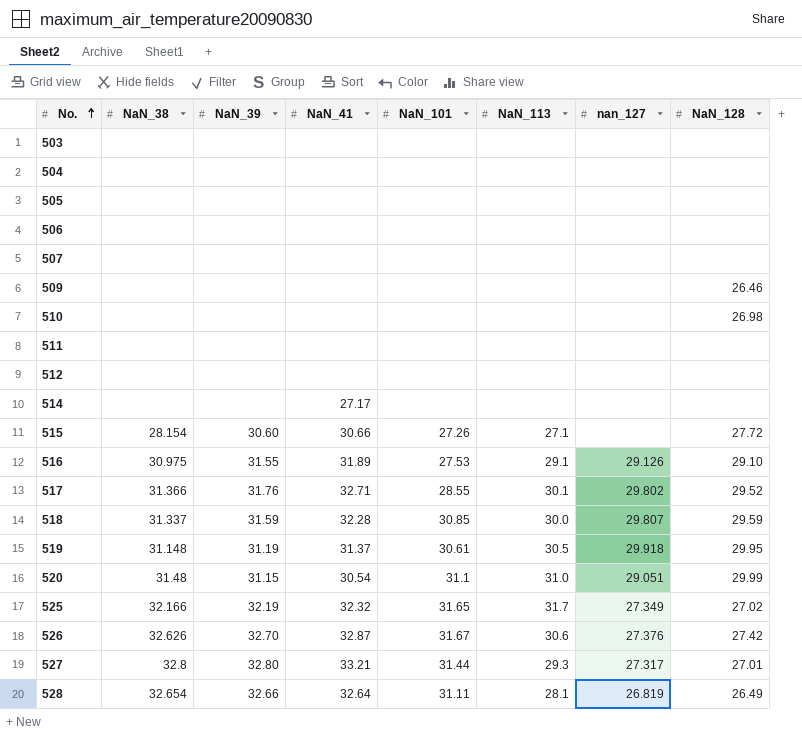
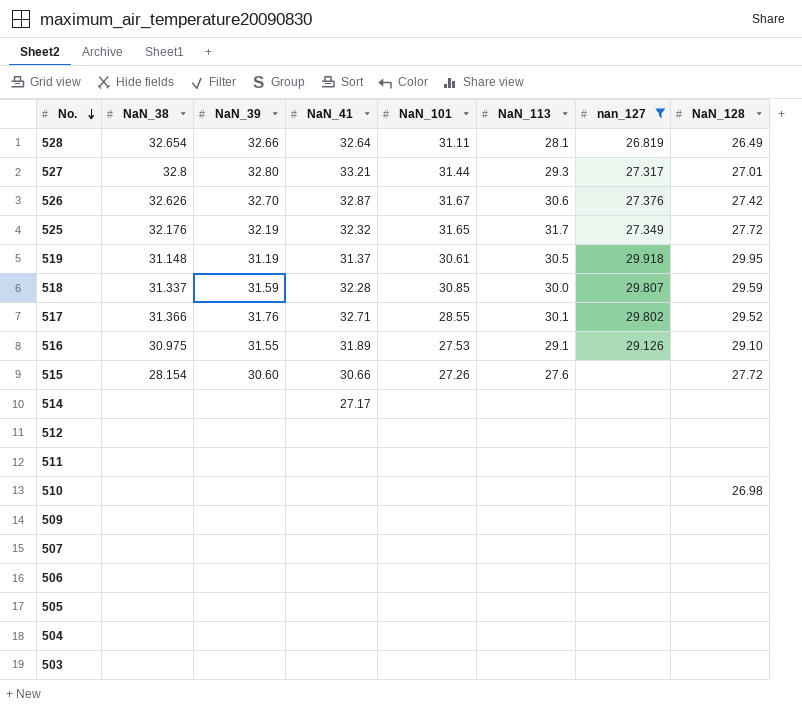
filter: none -> nan_127 != 29.051
row order: No. ascending -> No. descending
525 | NaN_38: 32.166 -> 32.176
525 | NaN_128: 27.02 -> 27.72
515 | NaN_113: 27.1 -> 27.6
509 | NaN_128: 26.46 -> none

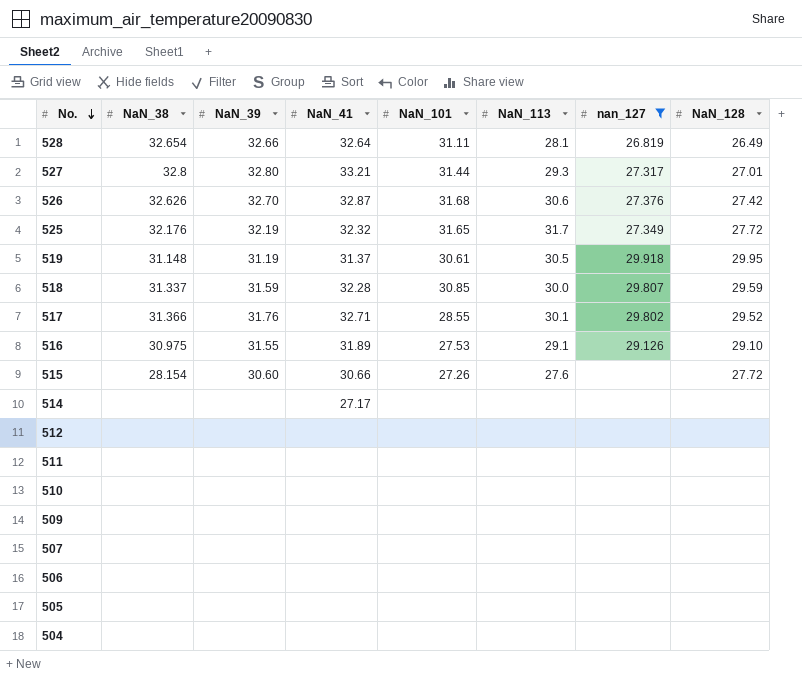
row 503: none | none | none | none | none | none | none -> none
526 | NaN_101: 31.67 -> 31.68
510 | NaN_128: 26.98 -> none

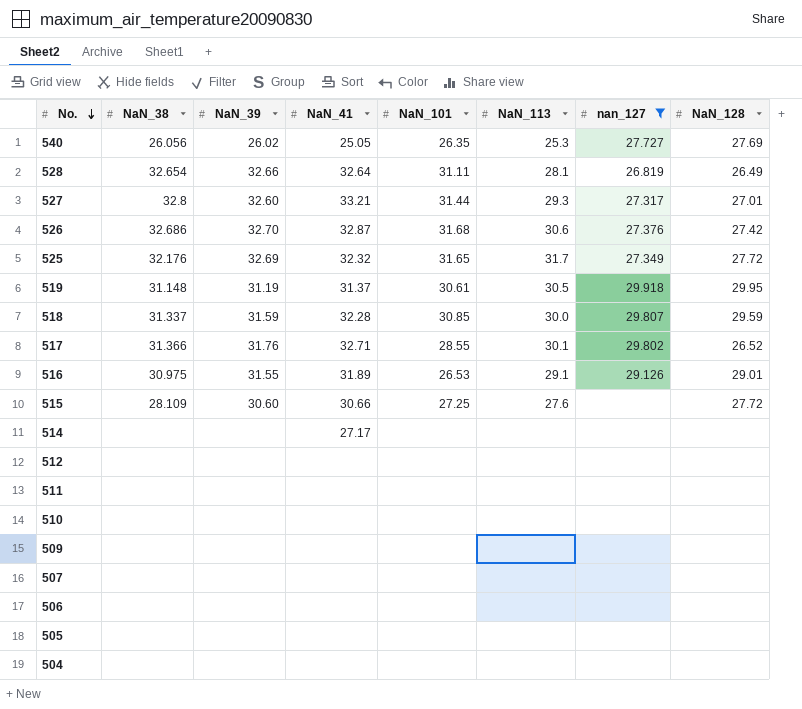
row 540: none -> 26.056 | 26.02 | 25.05 | 26.35 | 25.3 | 27.727 | 27.69
527 | NaN_39: 32.80 -> 32.60
526 | NaN_38: 32.626 -> 32.686
525 | NaN_39: 32.19 -> 32.69
517 | NaN_128: 29.52 -> 26.52
516 | NaN_101: 27.53 -> 26.53
516 | NaN_128: 29.10 -> 29.01
515 | NaN_38: 28.154 -> 28.109
515 | NaN_101: 27.26 -> 27.25

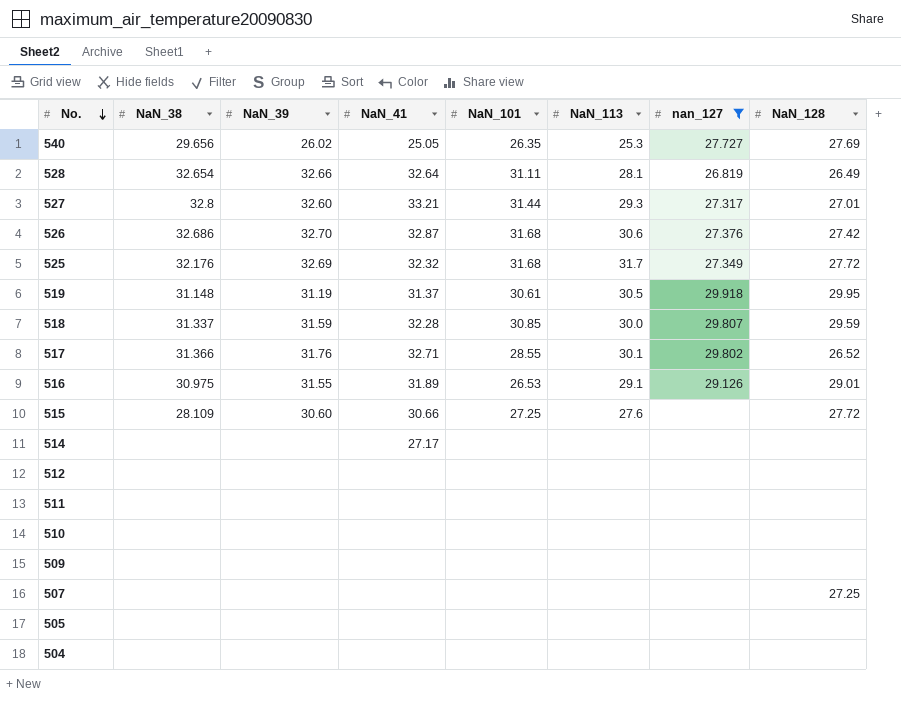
row 506: none | none | none | none | none | none | none -> none
540 | NaN_38: 26.056 -> 29.656
525 | NaN_101: 31.65 -> 31.68
507 | NaN_128: none -> 27.25

